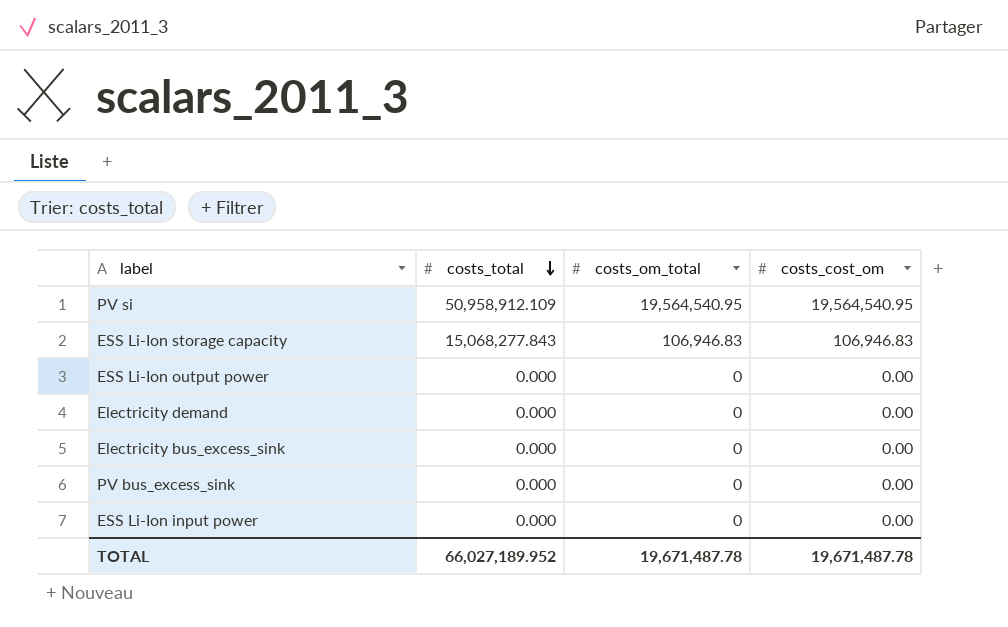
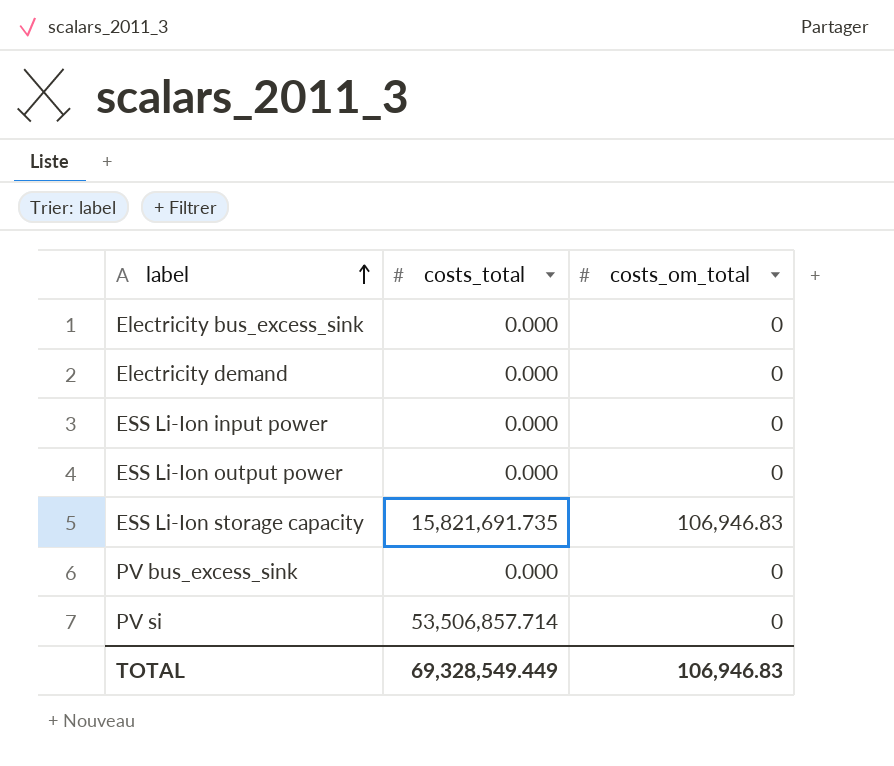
row order: costs_total descending -> label ascending
column costs_cost_om | position: 4 -> none
ESS Li-Ion storage capacity | costs_total: 15,068,277.843 -> 15,821,691.735
PV si | costs_total: 50,958,912.109 -> 53,506,857.714
PV si | costs_om_total: 19,564,540.95 -> 0
TOTAL | costs_total: 66,027,189.952 -> 69,328,549.449
TOTAL | costs_om_total: 19,671,487.78 -> 106,946.83

